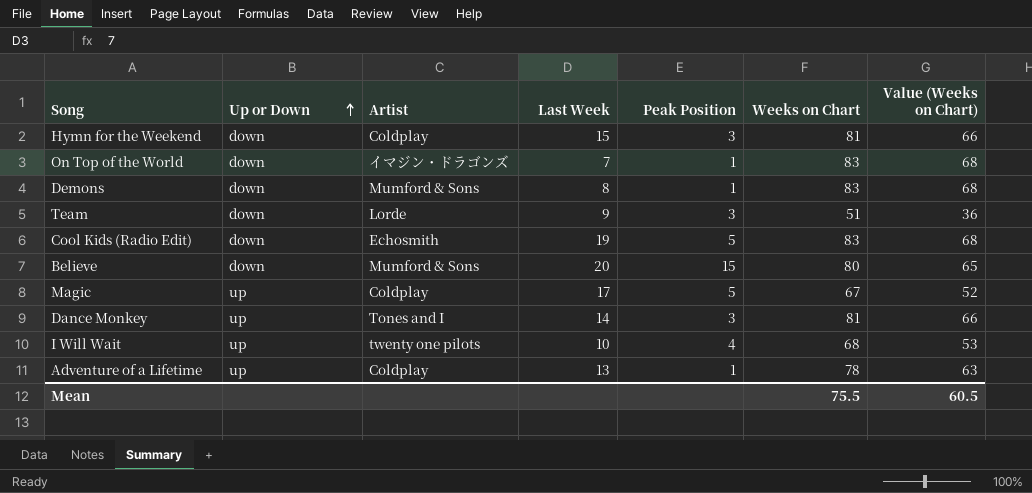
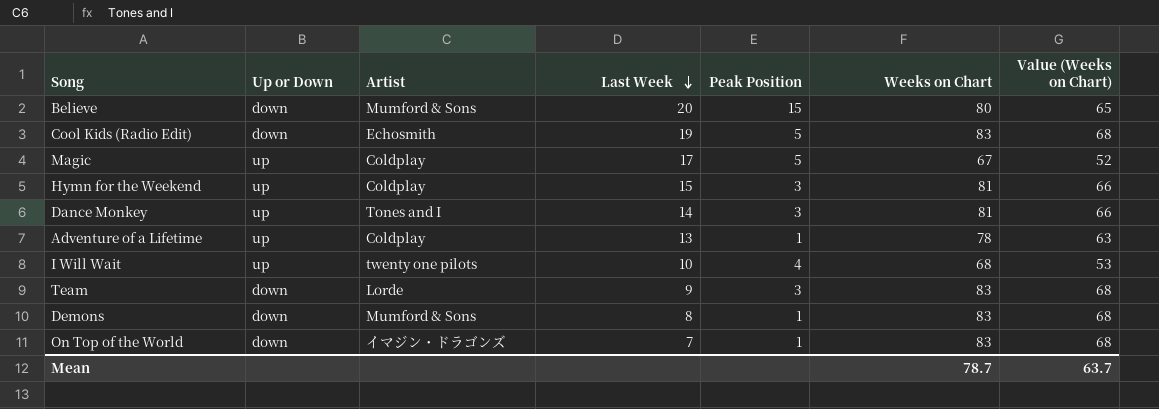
row order: Up or Down ascending -> Last Week descending
Hymn for the Weekend | Up or Down: down -> up
Team | Weeks on Chart: 51 -> 83
Team | Value (Weeks on Chart): 36 -> 68
Mean | Weeks on Chart: 75.5 -> 78.7
Mean | Value (Weeks on Chart): 60.5 -> 63.7

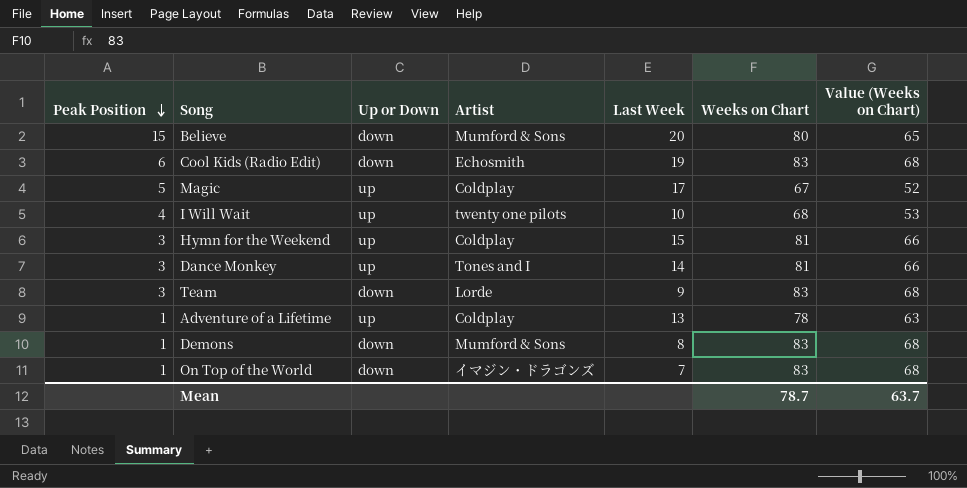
row order: Last Week descending -> Peak Position descending
column Peak Position | position: 5 -> 1
Cool Kids (Radio Edit) | Peak Position: 5 -> 6

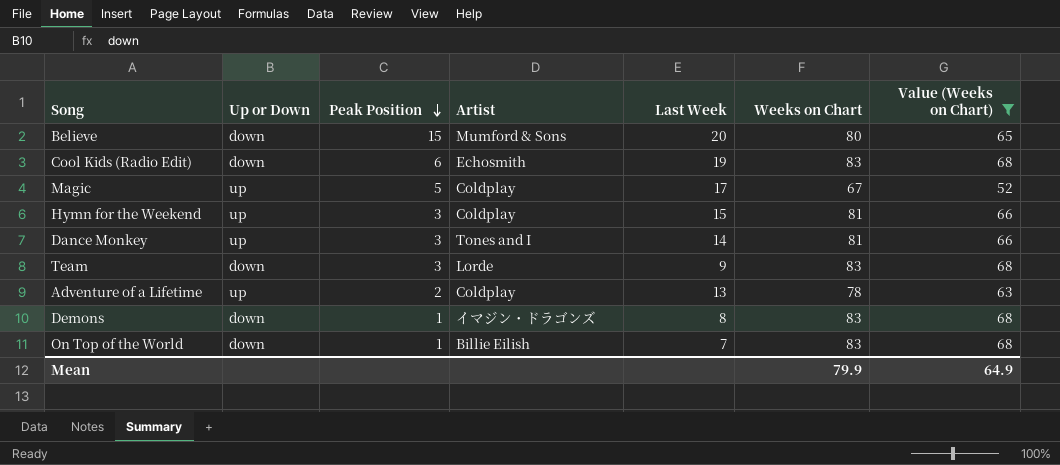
filter: none -> Value (Weeks on Chart) != 53
column Peak Position | position: 1 -> 3
Adventure of a Lifetime | Peak Position: 1 -> 2
Demons | Artist: Mumford & Sons -> イマジン・ドラゴンズ
On Top of the World | Artist: イマジン・ドラゴンズ -> Billie Eilish
Mean | Weeks on Chart: 78.7 -> 79.9
Mean | Value (Weeks on Chart): 63.7 -> 64.9

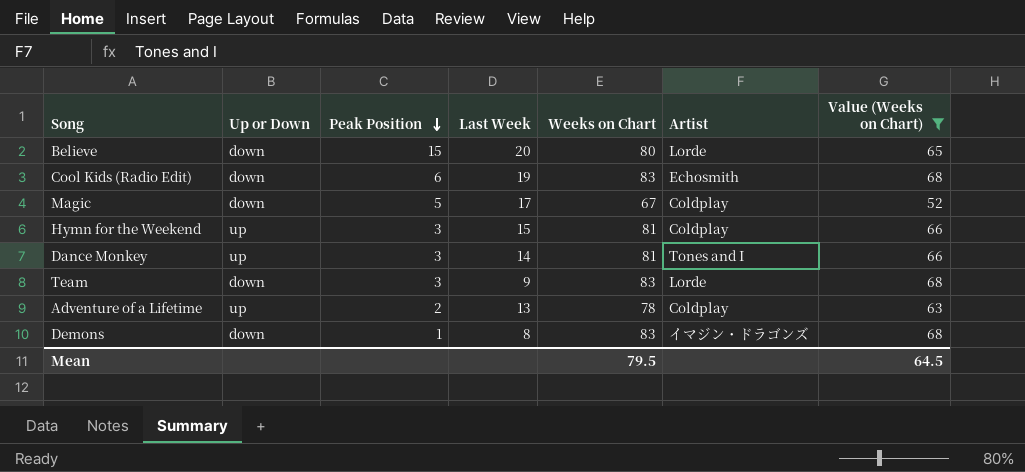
column Artist | position: 4 -> 6
row On Top of the World: down | 1 | Billie Eilish | 7 | 83 | 68 -> none
Believe | Artist: Mumford & Sons -> Lorde
Magic | Up or Down: up -> down
Mean | Weeks on Chart: 79.9 -> 79.5
Mean | Value (Weeks on Chart): 64.9 -> 64.5

